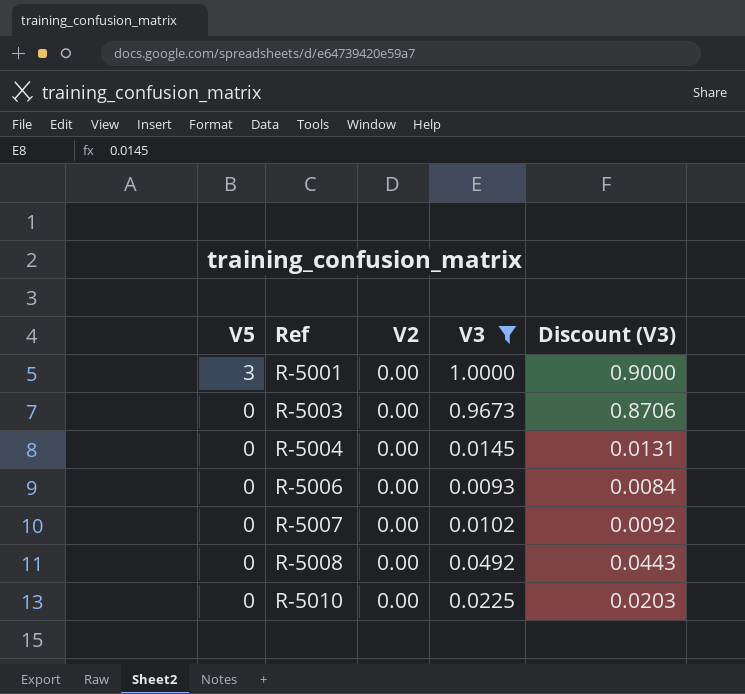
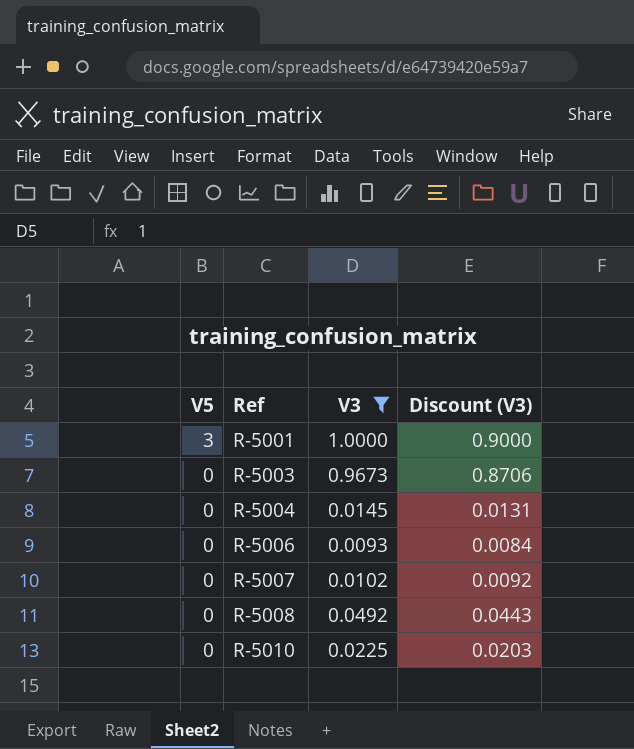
column V2 | position: 3 -> none

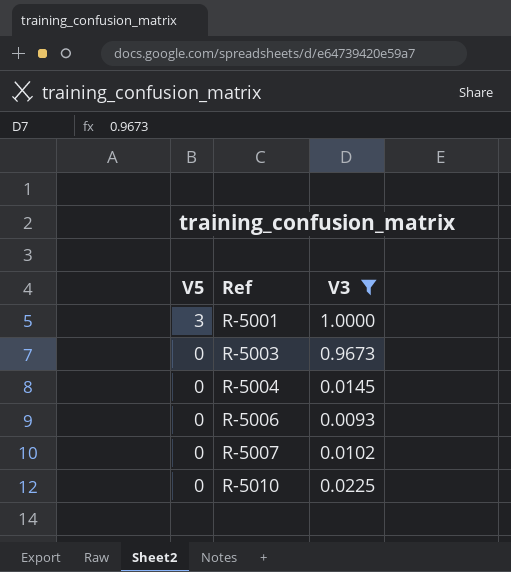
column Discount (V3) | formula: [V3] * 0.9 -> none
row R-5008: 0 | 0.0492 | 0.0443 -> none

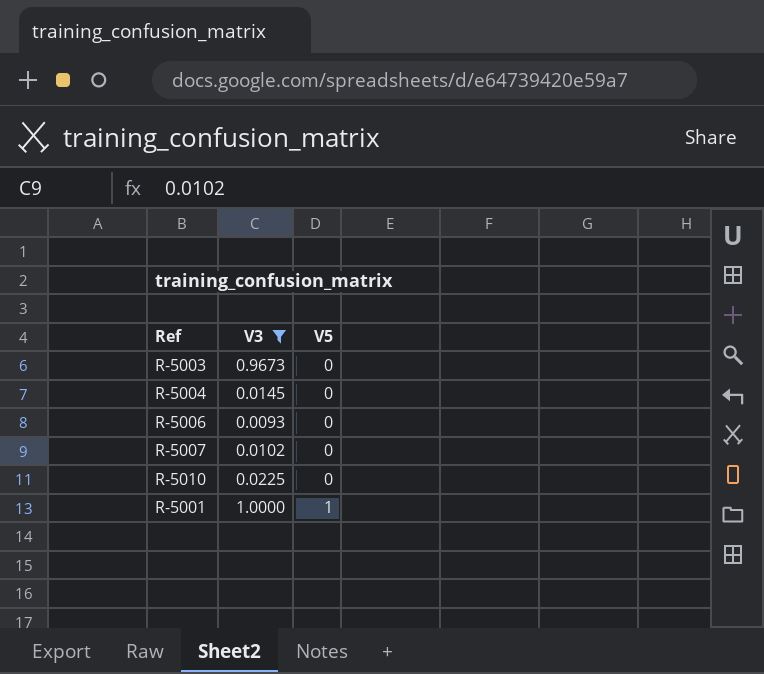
row order: V5 descending -> V5 ascending
column V5 | position: 1 -> 3
R-5001 | V5: 3 -> 1

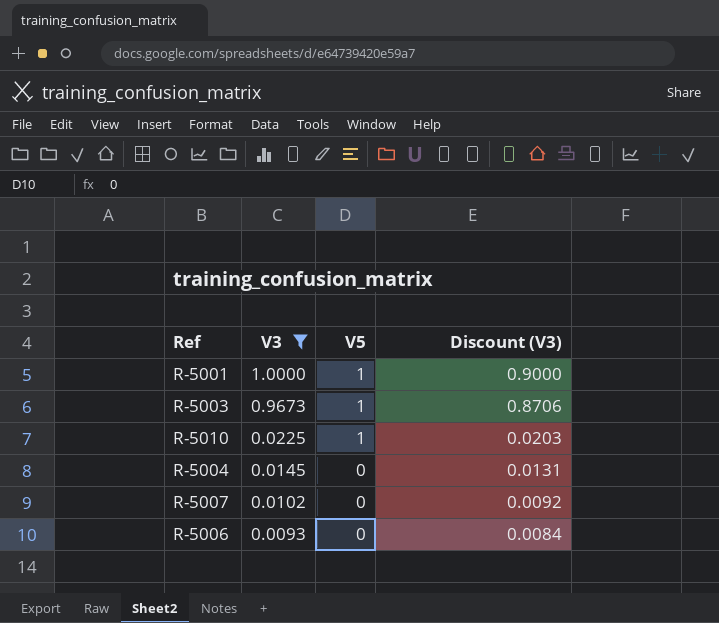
row order: V5 ascending -> V3 descending
column Discount (V3) | formula: none -> [V3] * 0.9
R-5003 | V5: 0 -> 1
R-5010 | V5: 0 -> 1

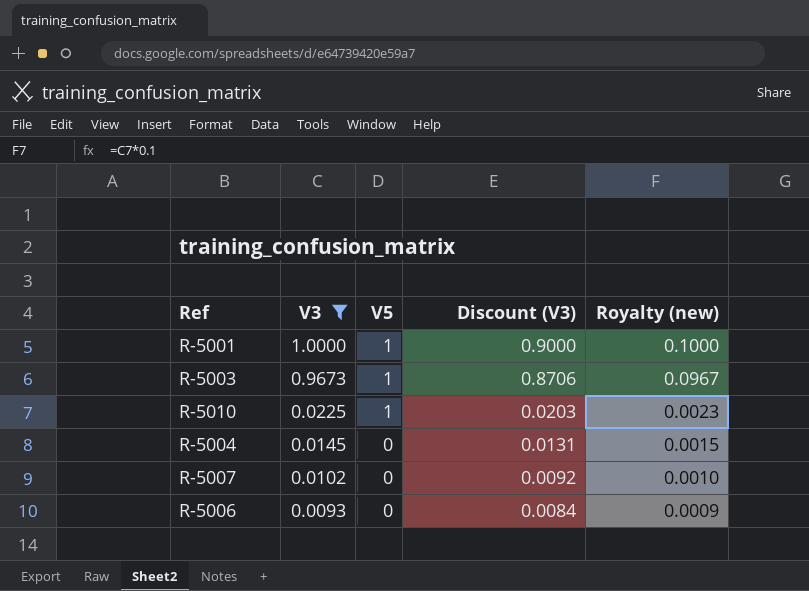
column Royalty (new) | formula: none -> [V3] * 0.1

